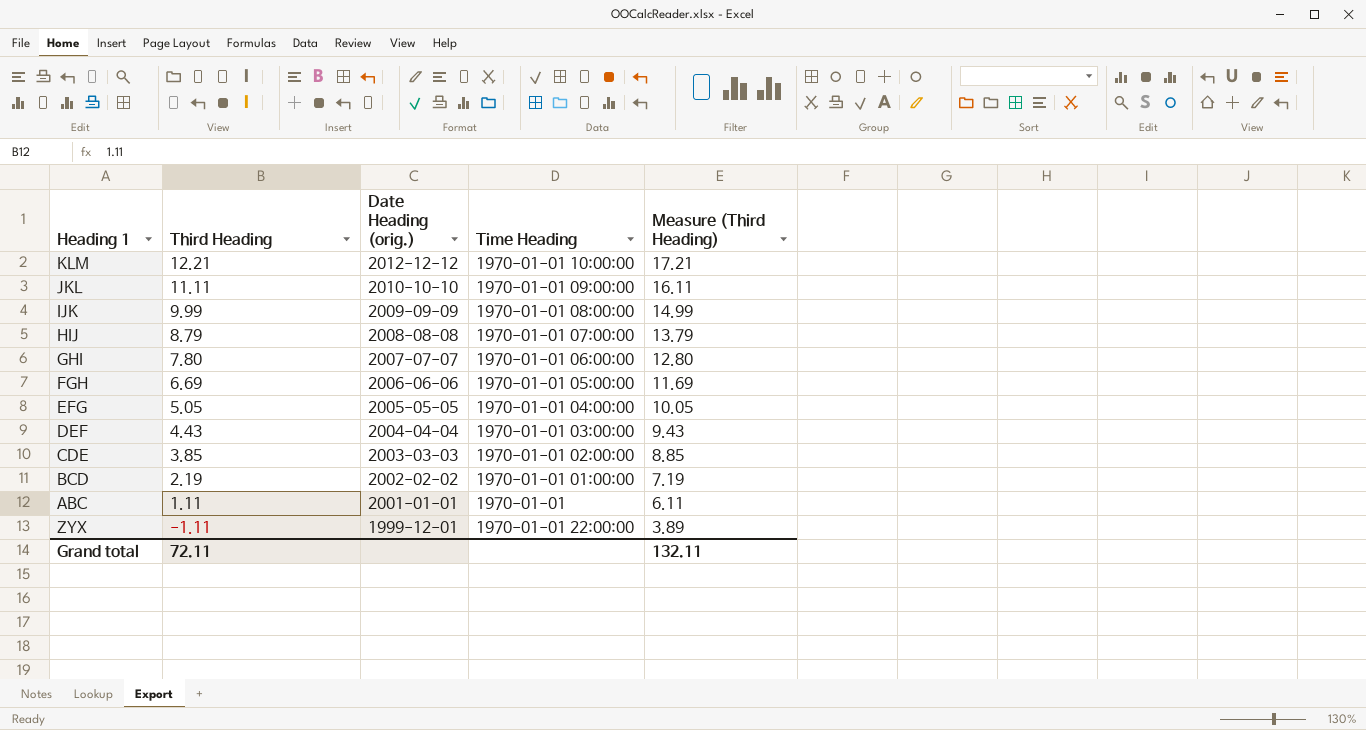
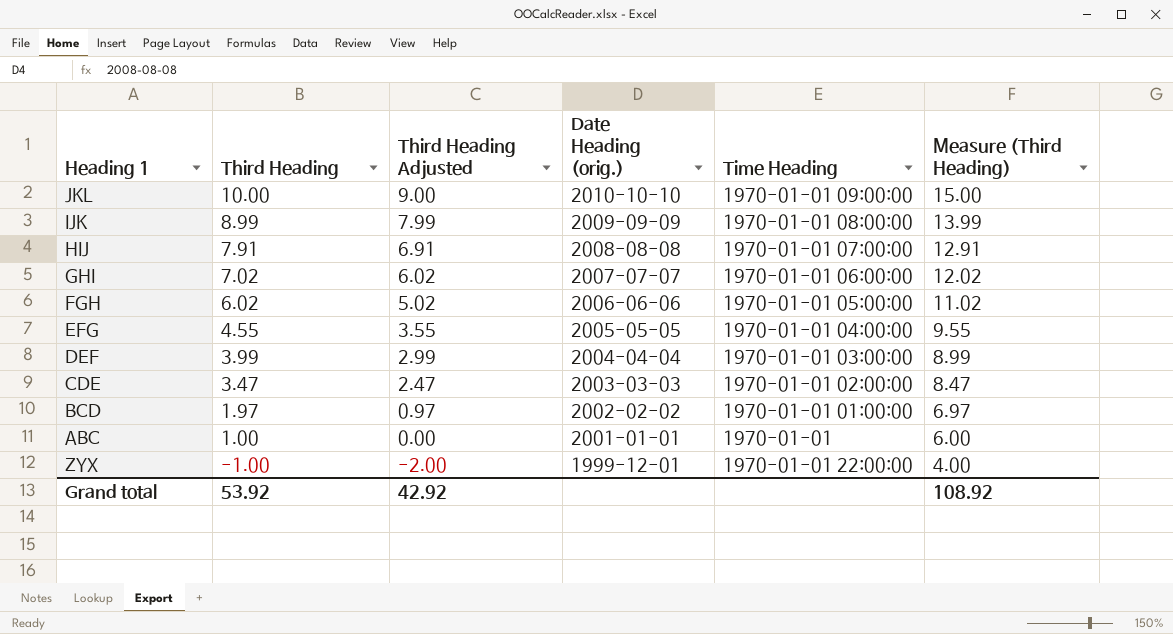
column Third Heading Adjusted | formula: none -> [Third Heading] - 1
row KLM: 12.21 | 2012-12-12 | 1970-01-01 10:00:00 | 17.21 -> none
JKL | Third Heading: 11.11 -> 10.00
JKL | Measure (Third Heading): 16.11 -> 15.00
IJK | Third Heading: 9.99 -> 8.99
IJK | Measure (Third Heading): 14.99 -> 13.99
HIJ | Third Heading: 8.79 -> 7.91
HIJ | Measure (Third Heading): 13.79 -> 12.91
GHI | Third Heading: 7.80 -> 7.02
GHI | Measure (Third Heading): 12.80 -> 12.02
FGH | Third Heading: 6.69 -> 6.02
FGH | Measure (Third Heading): 11.69 -> 11.02
EFG | Third Heading: 5.05 -> 4.55
EFG | Measure (Third Heading): 10.05 -> 9.55
DEF | Third Heading: 4.43 -> 3.99
DEF | Measure (Third Heading): 9.43 -> 8.99
CDE | Third Heading: 3.85 -> 3.47
CDE | Measure (Third Heading): 8.85 -> 8.47
BCD | Third Heading: 2.19 -> 1.97
BCD | Measure (Third Heading): 7.19 -> 6.97
ABC | Third Heading: 1.11 -> 1.00
ABC | Measure (Third Heading): 6.11 -> 6.00
ZYX | Third Heading: -1.11 -> -1.00
ZYX | Measure (Third Heading): 3.89 -> 4.00
Grand total | Third Heading: 72.11 -> 53.92
Grand total | Measure (Third Heading): 132.11 -> 108.92

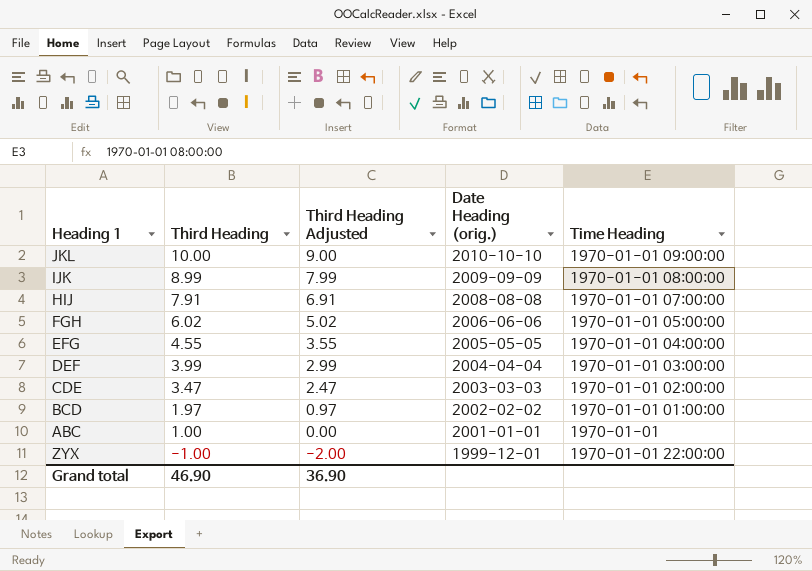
column Measure (Third Heading) | formula: [Third Heading] + 5 -> none
row GHI: 7.02 | 6.02 | 2007-07-07 | 1970-01-01 06:00:00 | 12.02 -> none
Grand total | Third Heading: 53.92 -> 46.90
Grand total | Third Heading Adjusted: 42.92 -> 36.90

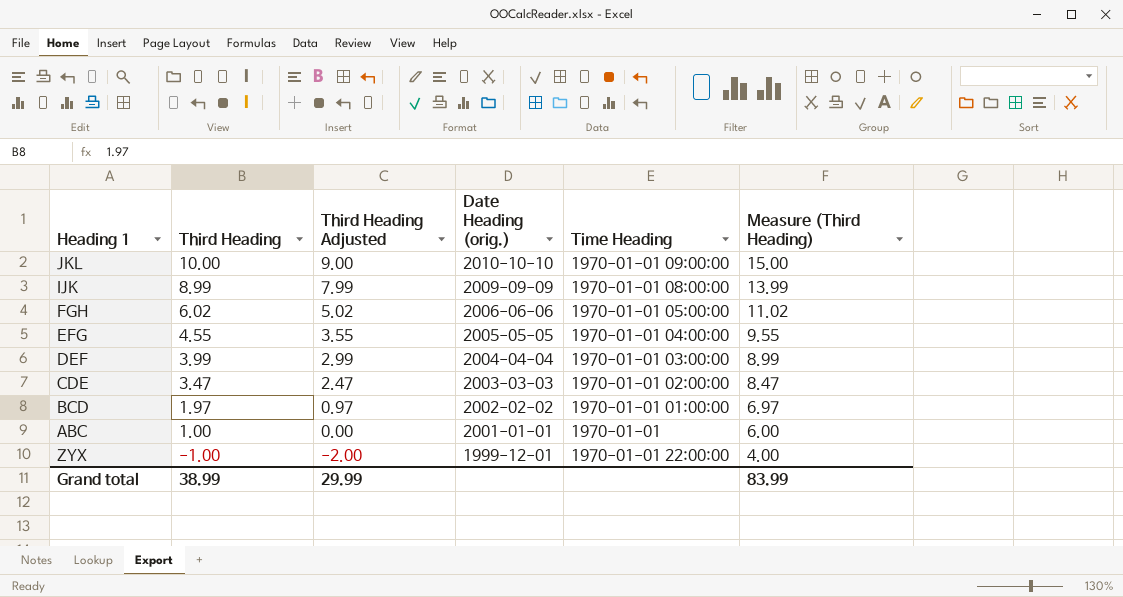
column Measure (Third Heading) | formula: none -> [Third Heading] + 5
row HIJ: 7.91 | 6.91 | 2008-08-08 | 1970-01-01 07:00:00 -> none
Grand total | Third Heading: 46.90 -> 38.99
Grand total | Third Heading Adjusted: 36.90 -> 29.99

